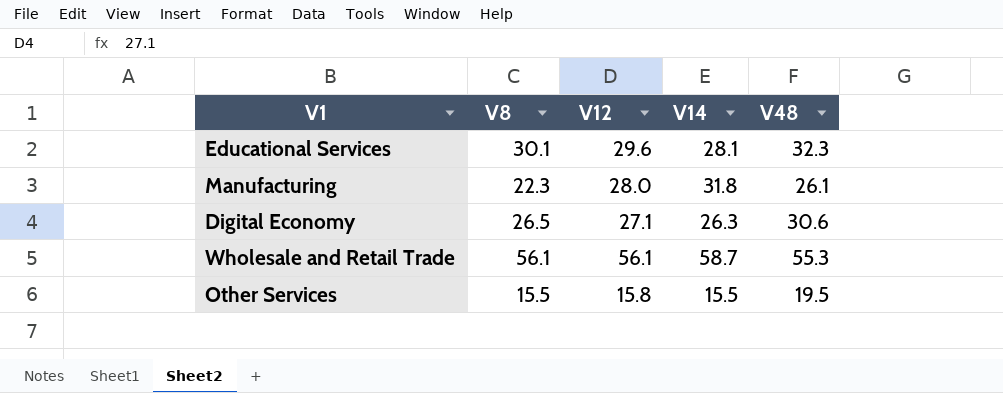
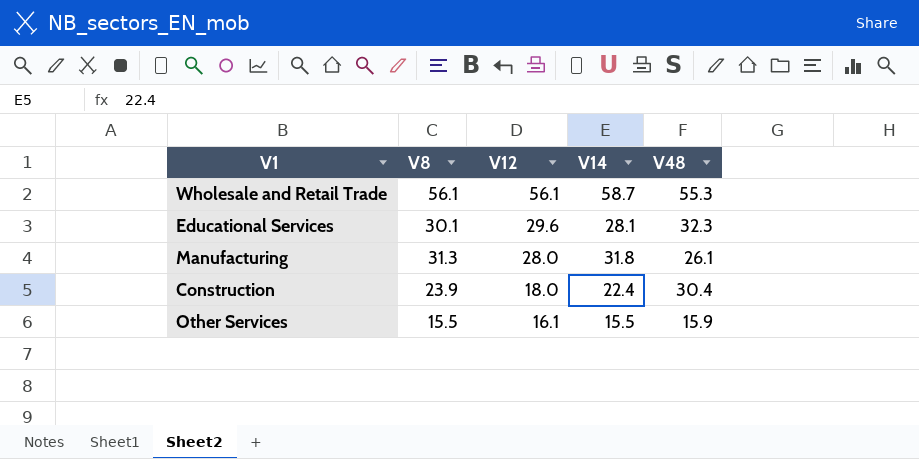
row order: none -> V12 descending
row Digital Economy: 26.5 | 27.1 | 26.3 | 30.6 -> none
Manufacturing | V8: 22.3 -> 31.3
row Construction: none -> 23.9 | 18.0 | 22.4 | 30.4
Other Services | V12: 15.8 -> 16.1
Other Services | V48: 19.5 -> 15.9

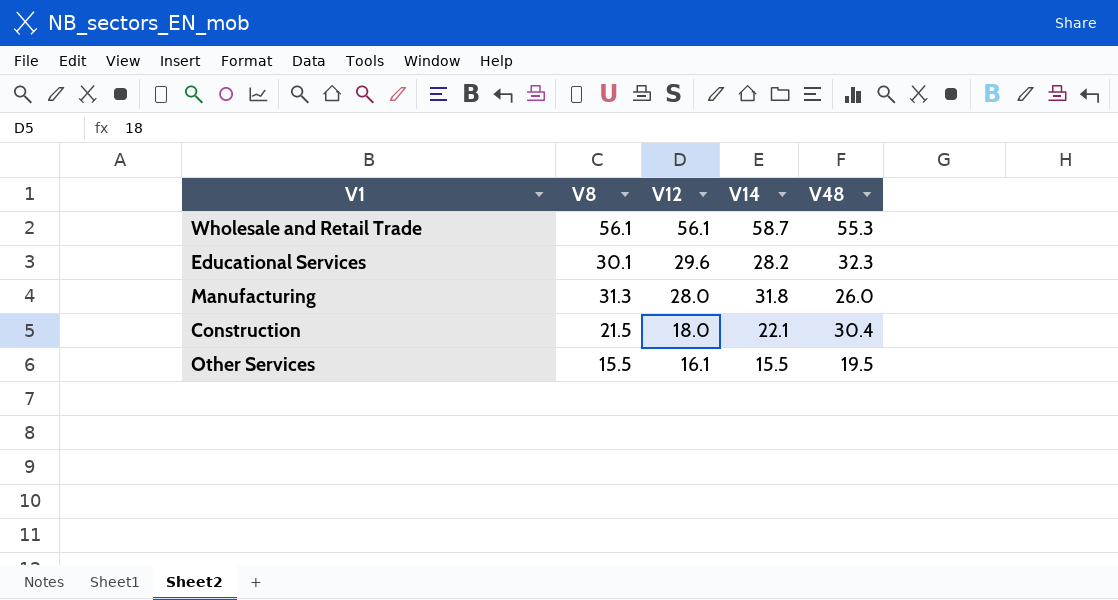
Educational Services | V14: 28.1 -> 28.2
Manufacturing | V48: 26.1 -> 26.0
Construction | V8: 23.9 -> 21.5
Construction | V14: 22.4 -> 22.1
Other Services | V48: 15.9 -> 19.5

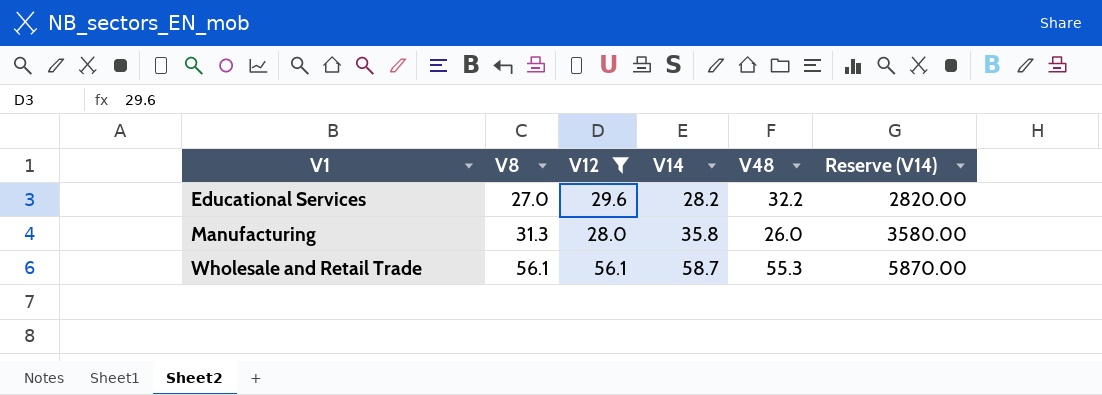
filter: none -> V12 >= 28.0
row order: V12 descending -> V1 ascending
column Reserve (V14) | formula: none -> [V14] * 100
Educational Services | V8: 30.1 -> 27.0
Educational Services | V48: 32.3 -> 32.2
Manufacturing | V14: 31.8 -> 35.8

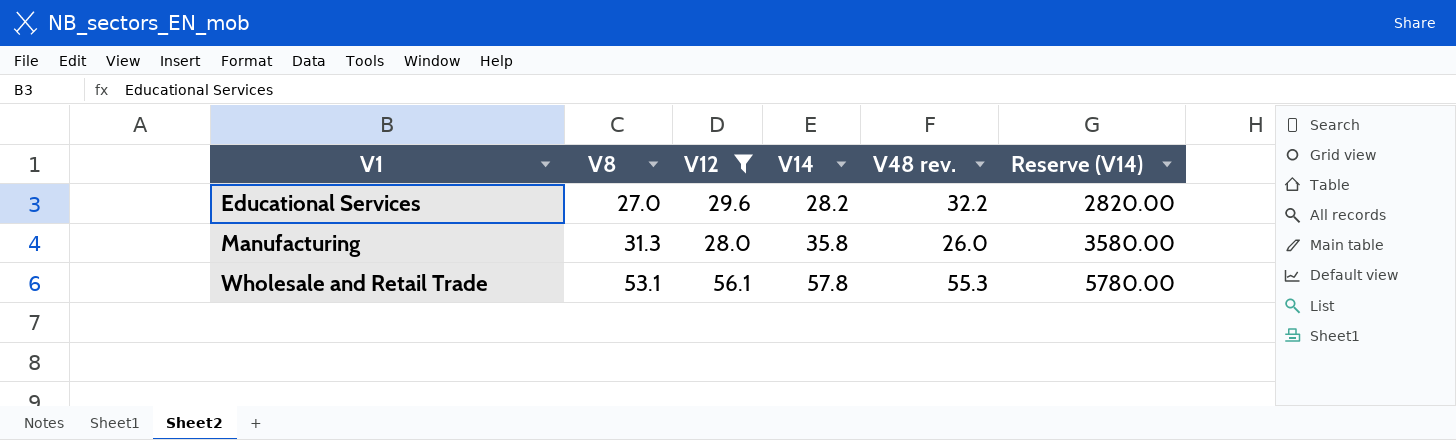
column name: V48 -> V48 rev.
Wholesale and Retail Trade | V8: 56.1 -> 53.1
Wholesale and Retail Trade | V14: 58.7 -> 57.8
Wholesale and Retail Trade | Reserve (V14): 5870.00 -> 5780.00

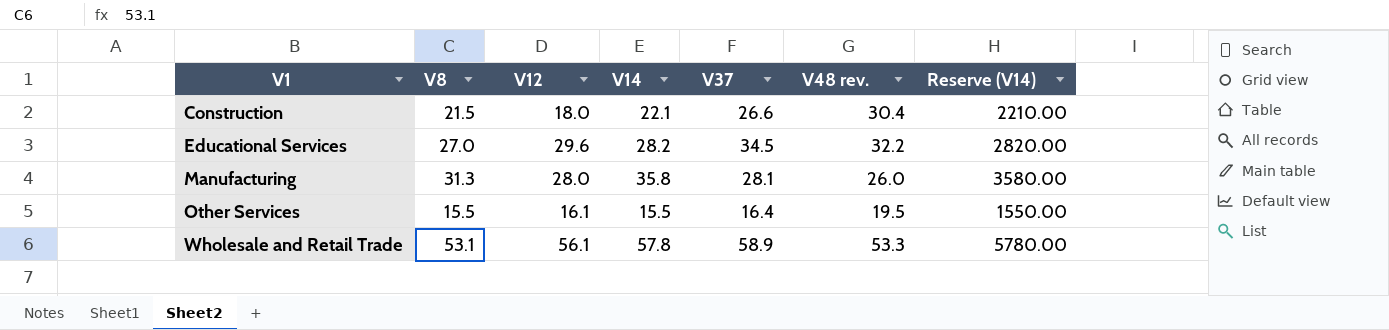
filter: V12 >= 28.0 -> none
column V37 | position: none -> 5
Wholesale and Retail Trade | V48 rev.: 55.3 -> 53.3

